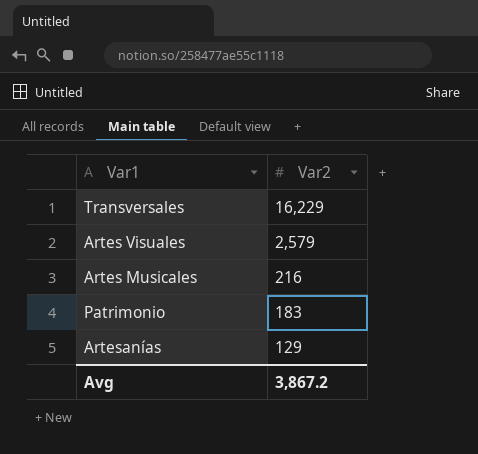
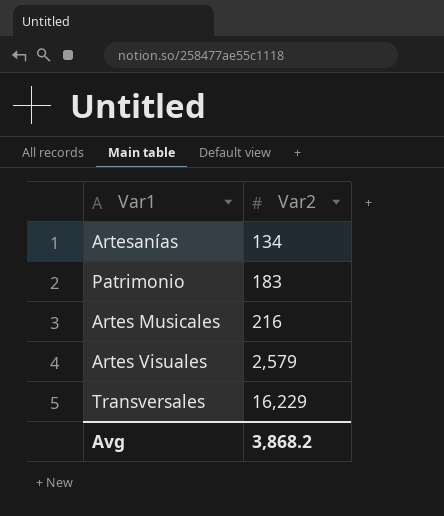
row order: Var2 descending -> Var2 ascending
Artesanías | Var2: 129 -> 134
Avg | Var2: 3,867.2 -> 3,868.2

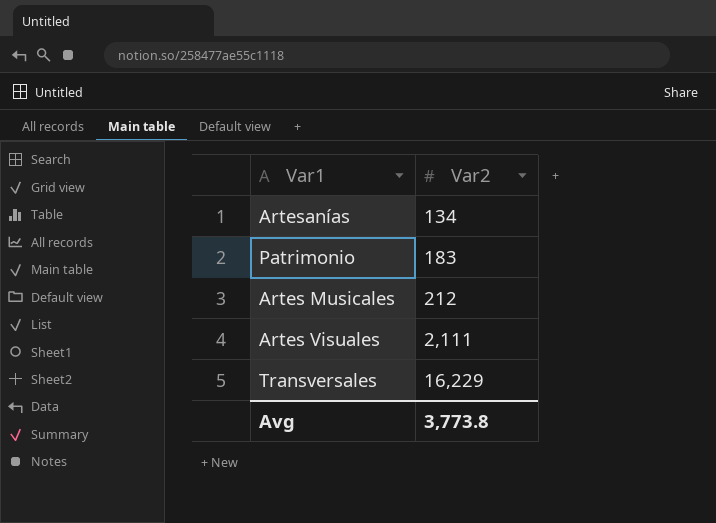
Artes Musicales | Var2: 216 -> 212
Artes Visuales | Var2: 2,579 -> 2,111
Avg | Var2: 3,868.2 -> 3,773.8

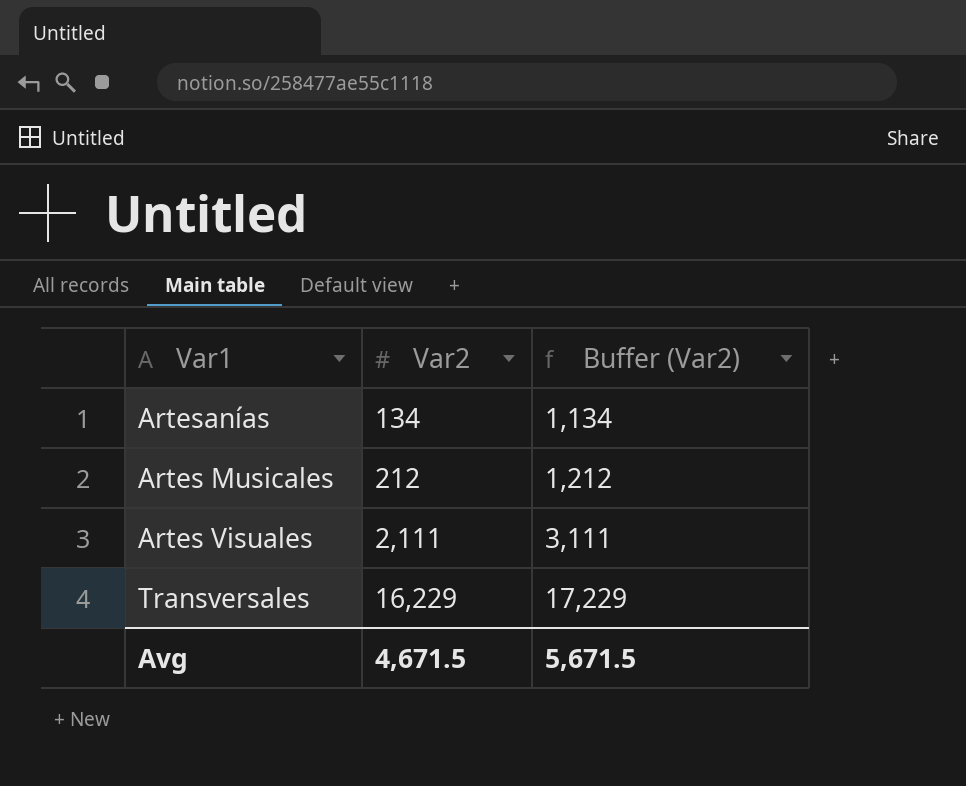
column Buffer (Var2) | formula: none -> [Var2] + 1000
row Patrimonio: 183 -> none
Avg | Var2: 3,773.8 -> 4,671.5

